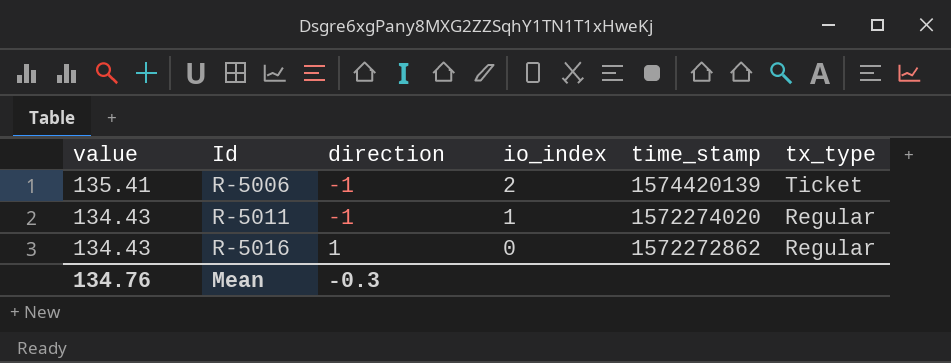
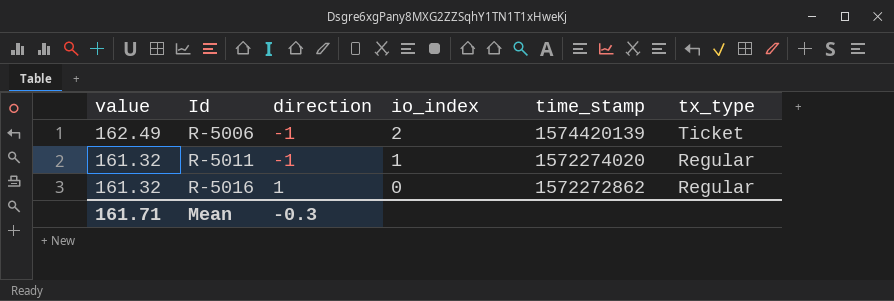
R-5006 | value: 135.41 -> 162.49
R-5011 | value: 134.43 -> 161.32
R-5016 | value: 134.43 -> 161.32
Mean | value: 134.76 -> 161.71

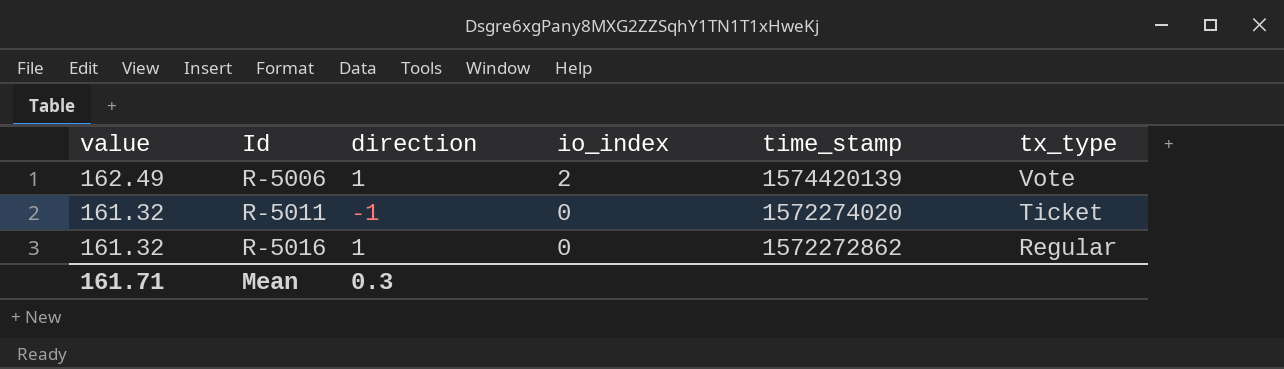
R-5006 | direction: -1 -> 1
R-5006 | tx_type: Ticket -> Vote
R-5011 | io_index: 1 -> 0
R-5011 | tx_type: Regular -> Ticket
Mean | direction: -0.3 -> 0.3

